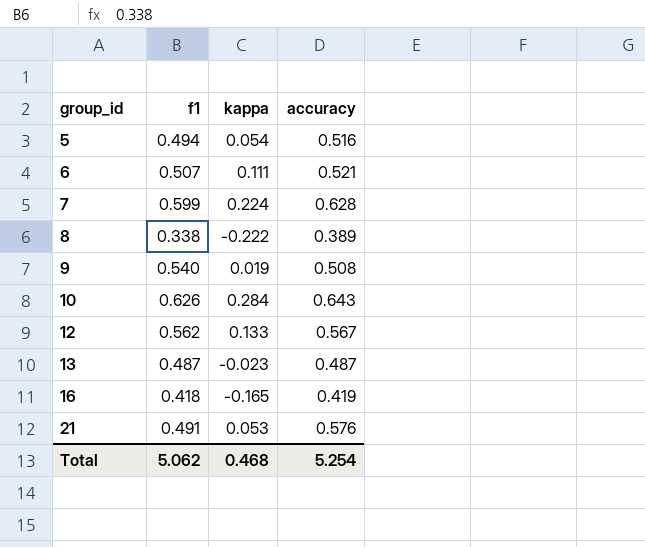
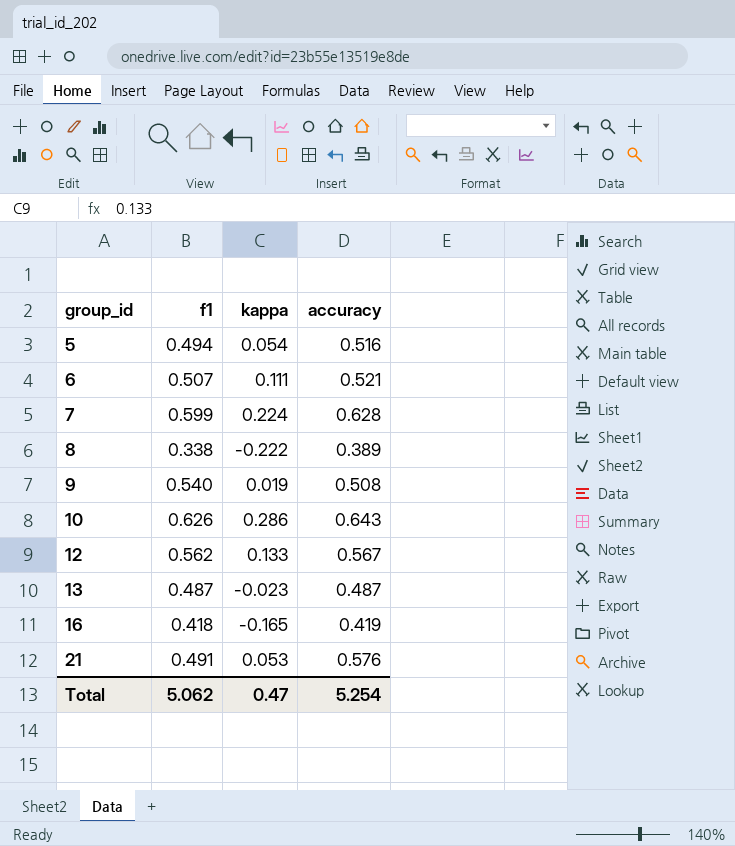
10 | kappa: 0.284 -> 0.286
Total | kappa: 0.468 -> 0.47

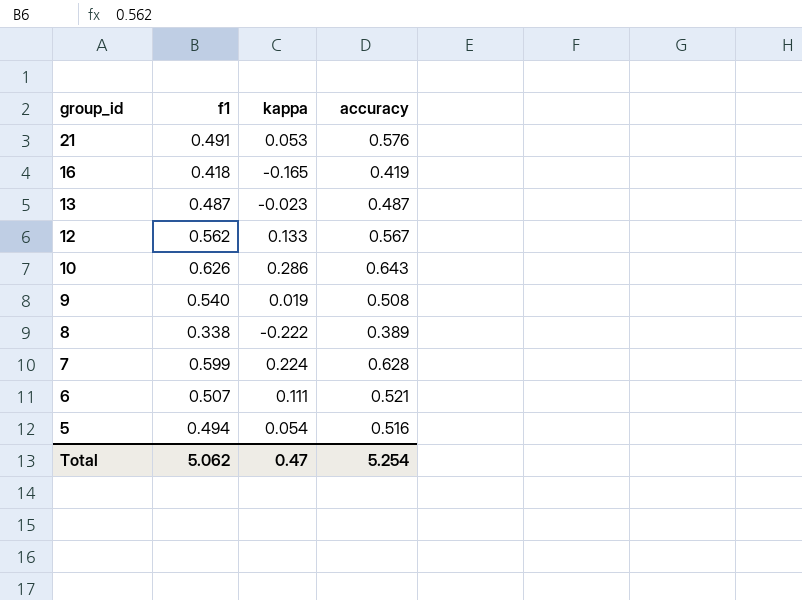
row order: group_id ascending -> group_id descending

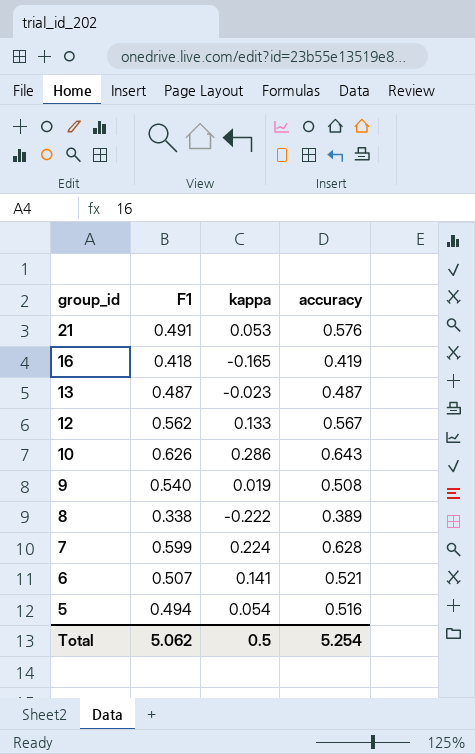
column name: f1 -> F1
6 | kappa: 0.111 -> 0.141
Total | kappa: 0.47 -> 0.5

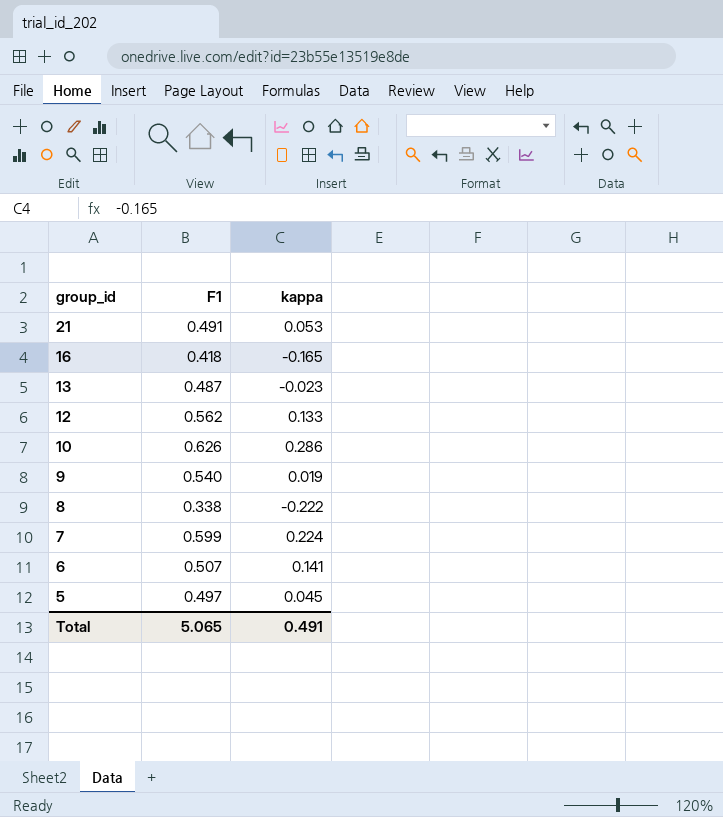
column accuracy | position: 4 -> none
5 | F1: 0.494 -> 0.497
5 | kappa: 0.054 -> 0.045
Total | F1: 5.062 -> 5.065
Total | kappa: 0.5 -> 0.491

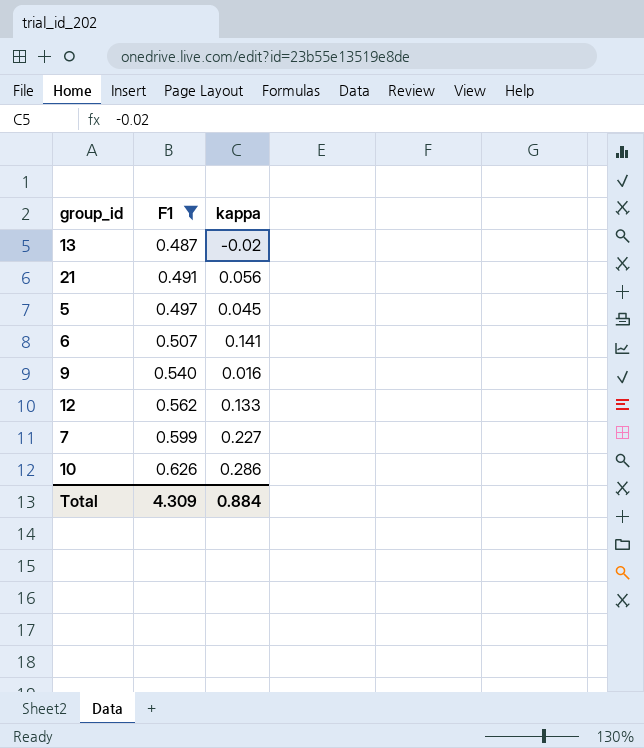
filter: none -> F1 >= 0.487
row order: group_id descending -> F1 ascending
13 | kappa: -0.023 -> -0.02
21 | kappa: 0.053 -> 0.056
9 | kappa: 0.019 -> 0.016
7 | kappa: 0.224 -> 0.227
Total | F1: 5.065 -> 4.309
Total | kappa: 0.491 -> 0.884

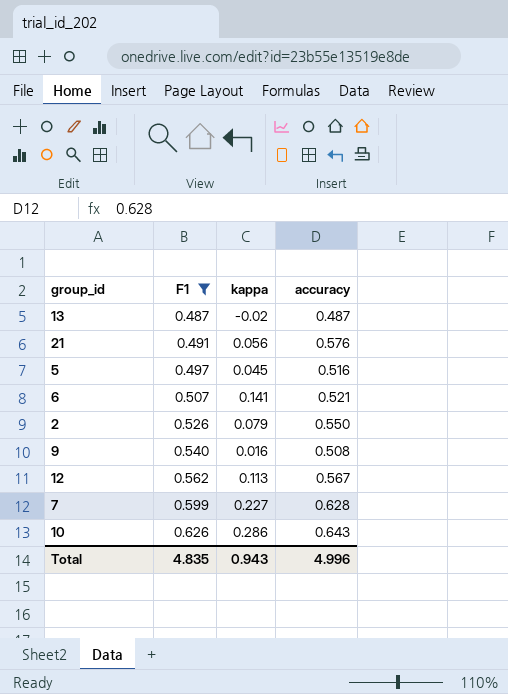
column accuracy | position: none -> 4
row 2: none -> 0.526 | 0.079 | 0.550
12 | kappa: 0.133 -> 0.113
Total | F1: 4.309 -> 4.835
Total | kappa: 0.884 -> 0.943

